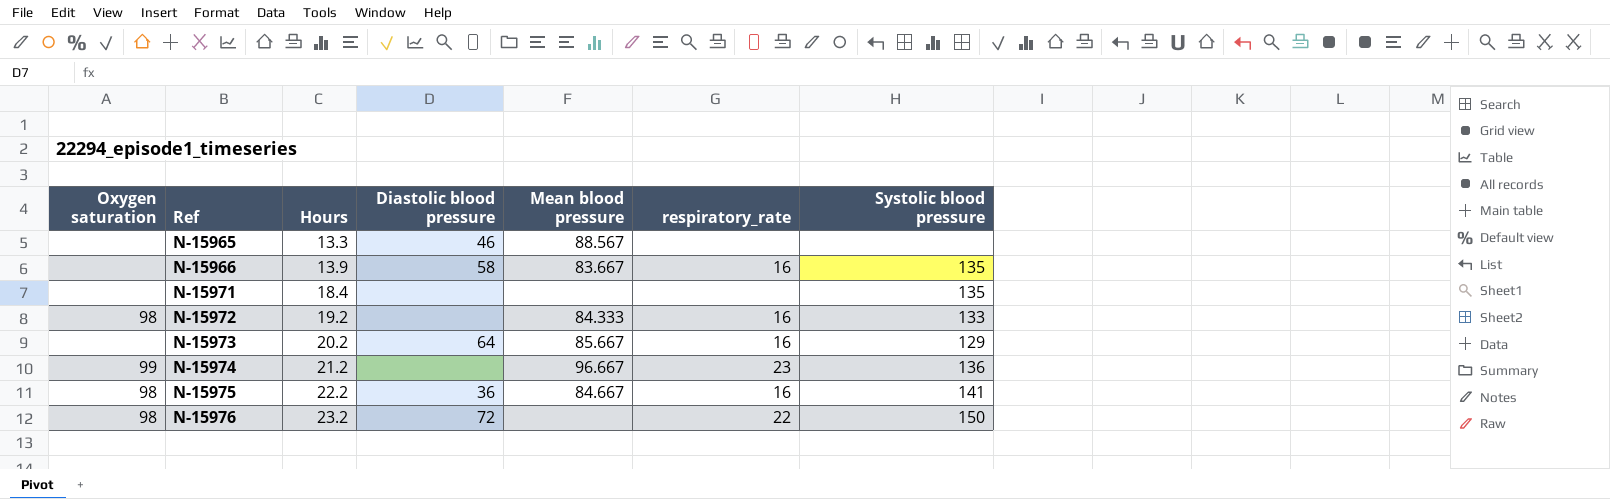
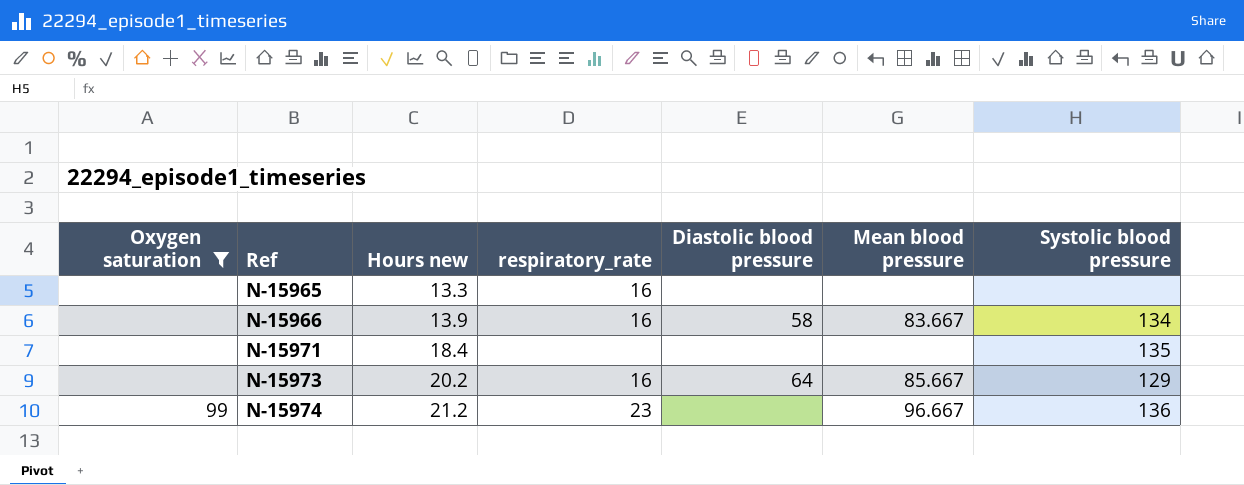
filter: none -> Oxygen saturation != 98
column name: Hours -> Hours new
column respiratory_rate | position: 6 -> 4
N-15965 | respiratory_rate: none -> 16
N-15965 | Diastolic blood pressure: 46 -> none
N-15965 | Mean blood pressure: 88.567 -> none
N-15966 | Systolic blood pressure: 135 -> 134

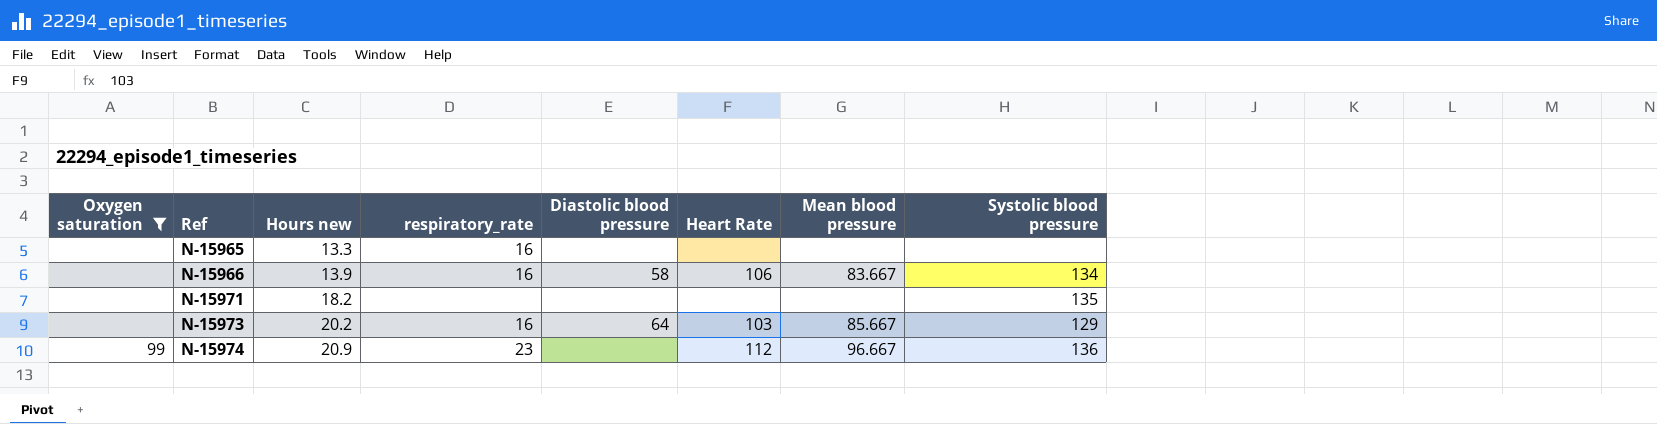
column Heart Rate | position: none -> 6
N-15971 | Hours new: 18.4 -> 18.2
N-15974 | Hours new: 21.2 -> 20.9

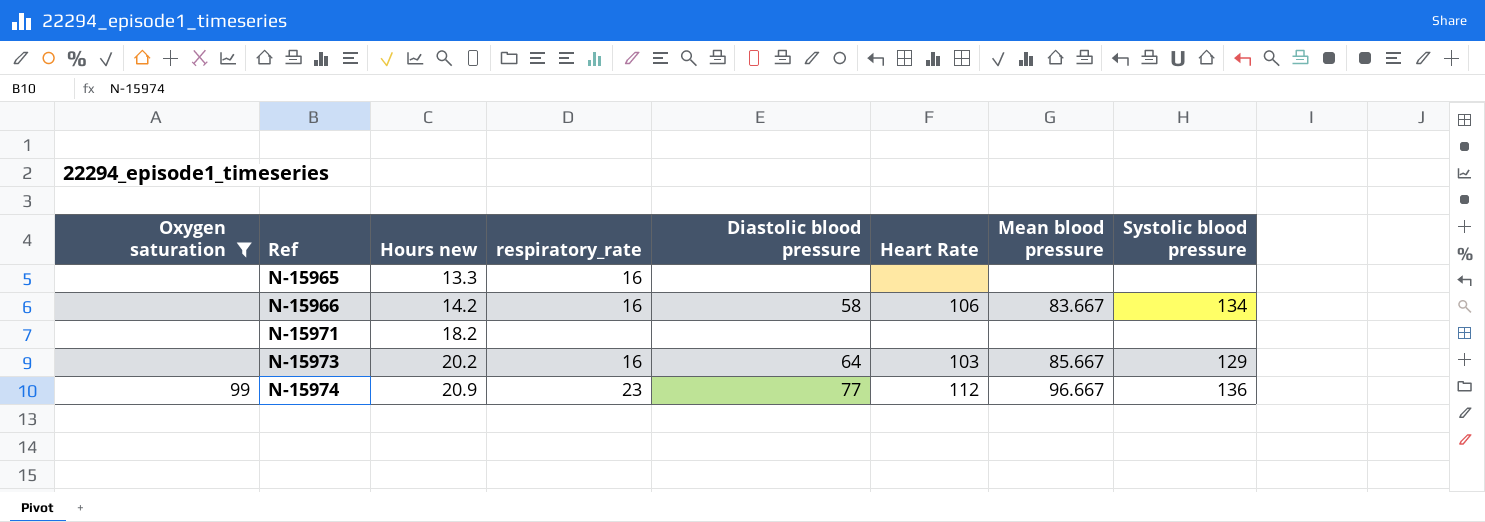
N-15966 | Hours new: 13.9 -> 14.2
N-15971 | Systolic blood pressure: 135 -> none
N-15974 | Diastolic blood pressure: none -> 77

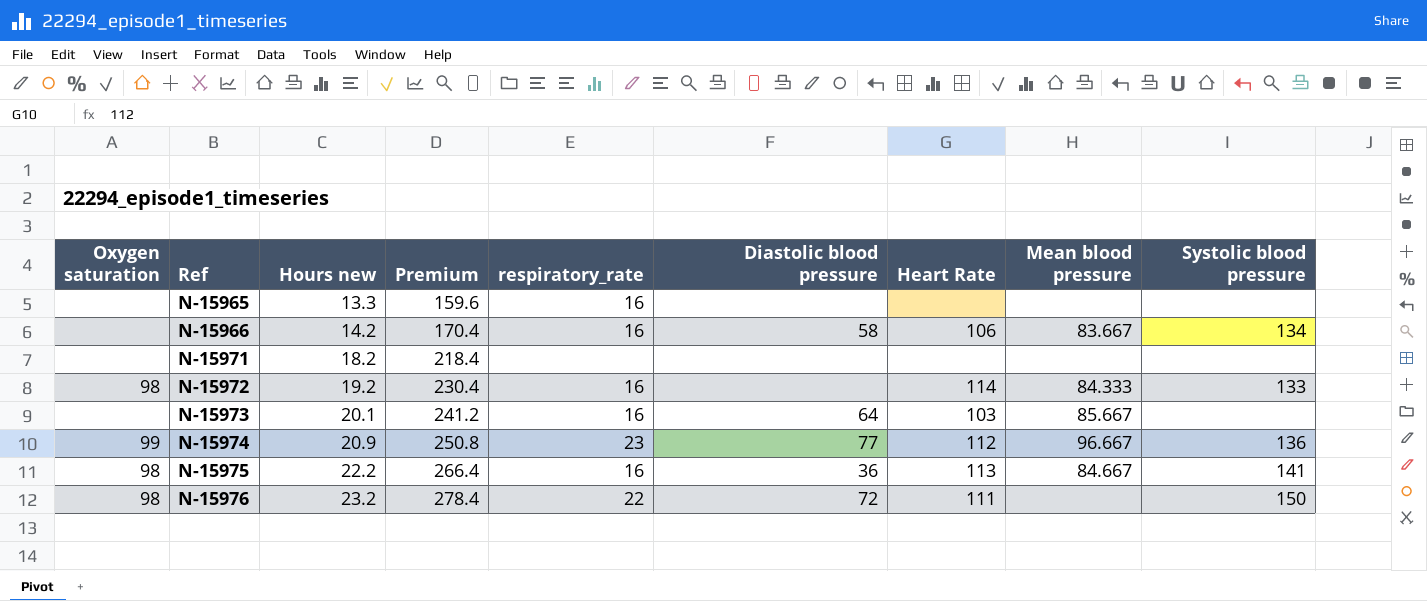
filter: Oxygen saturation != 98 -> none
column Premium | formula: none -> [Hours new] * 12
N-15973 | Hours new: 20.2 -> 20.1
N-15973 | Systolic blood pressure: 129 -> none

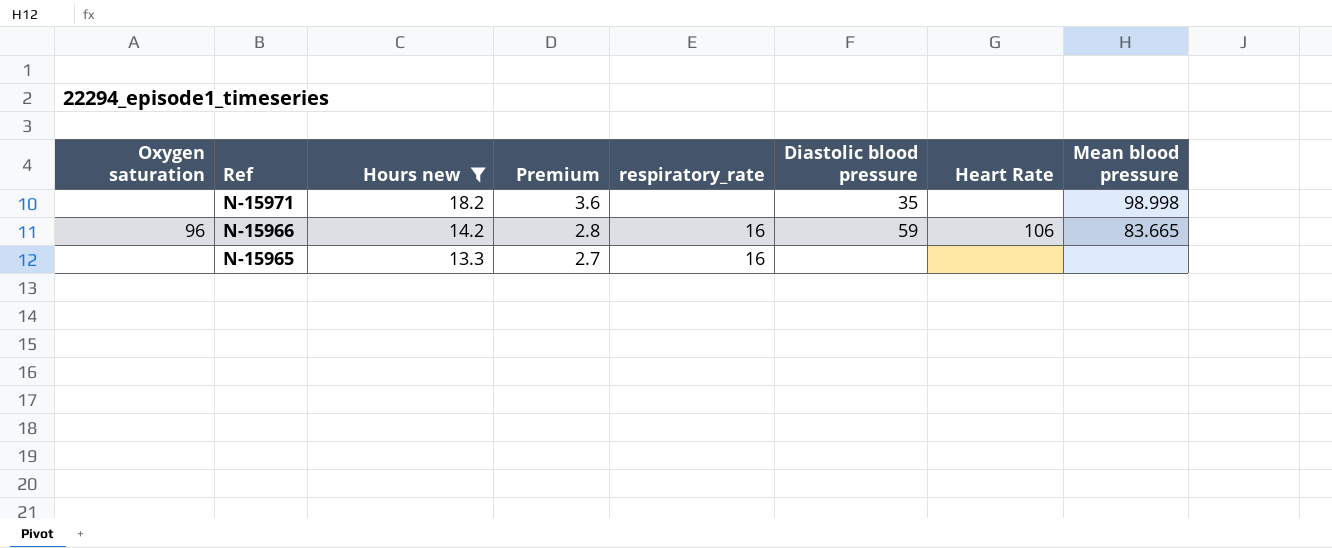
filter: none -> Hours new <= 18.2
row order: Ref ascending -> Ref descending
column Systolic blood pressure | position: 9 -> none
column Premium | formula: [Hours new] * 12 -> [Hours new] * 0.2
N-15971 | Diastolic blood pressure: none -> 35
N-15971 | Mean blood pressure: none -> 98.998
N-15966 | Oxygen saturation: none -> 96
N-15966 | Diastolic blood pressure: 58 -> 59
N-15966 | Mean blood pressure: 83.667 -> 83.665

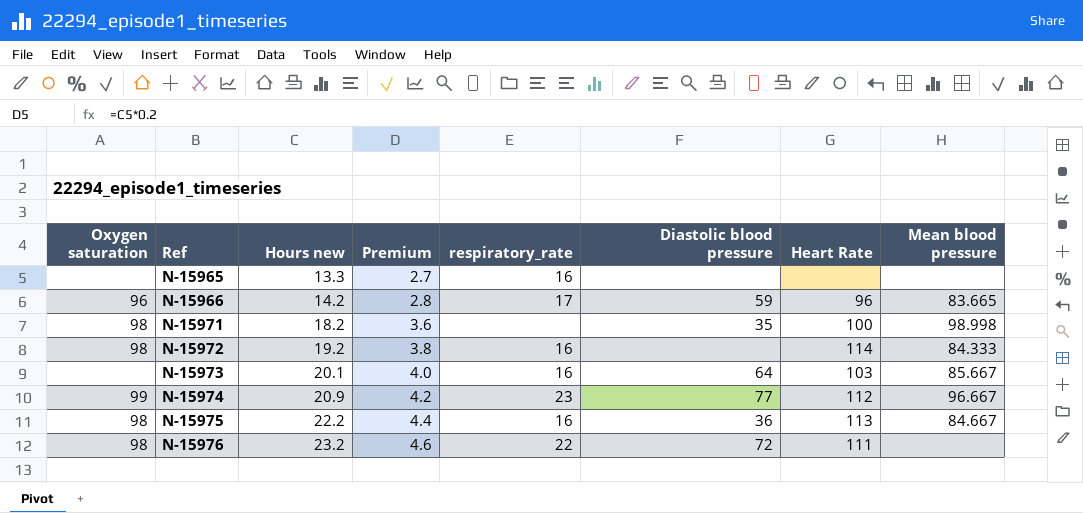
filter: Hours new <= 18.2 -> none
row order: Ref descending -> Ref ascending
N-15966 | respiratory_rate: 16 -> 17
N-15966 | Heart Rate: 106 -> 96
N-15971 | Oxygen saturation: none -> 98
N-15971 | Heart Rate: none -> 100

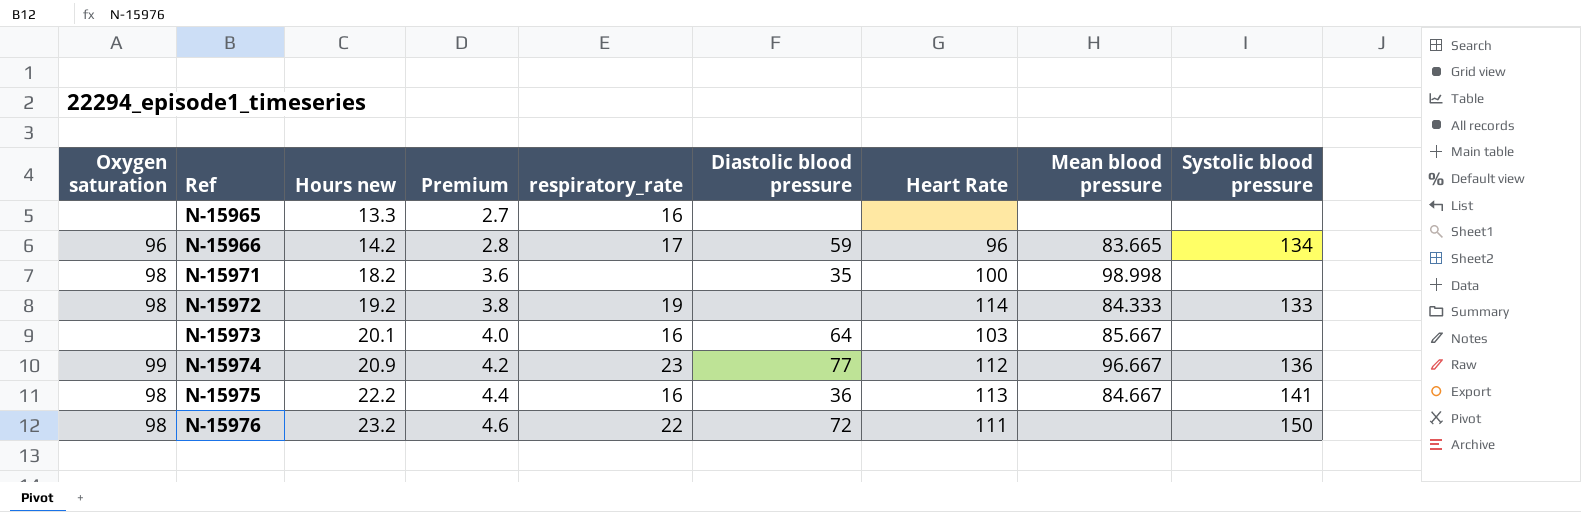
column Systolic blood pressure | position: none -> 9
N-15972 | respiratory_rate: 16 -> 19

